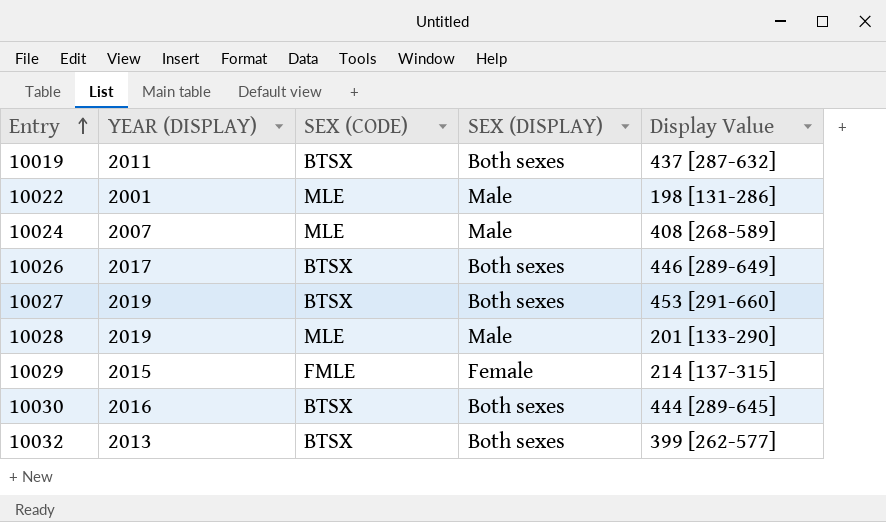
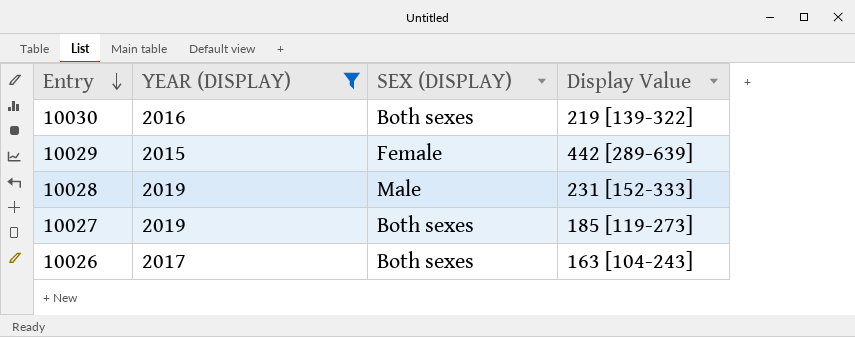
filter: none -> YEAR (DISPLAY) >= 2015
row order: Entry ascending -> Entry descending
column SEX (CODE) | position: 3 -> none
10030 | Display Value: 444 [289-645] -> 219 [139-322]
10029 | Display Value: 214 [137-315] -> 442 [289-639]
10028 | Display Value: 201 [133-290] -> 231 [152-333]
10027 | Display Value: 453 [291-660] -> 185 [119-273]
10026 | Display Value: 446 [289-649] -> 163 [104-243]

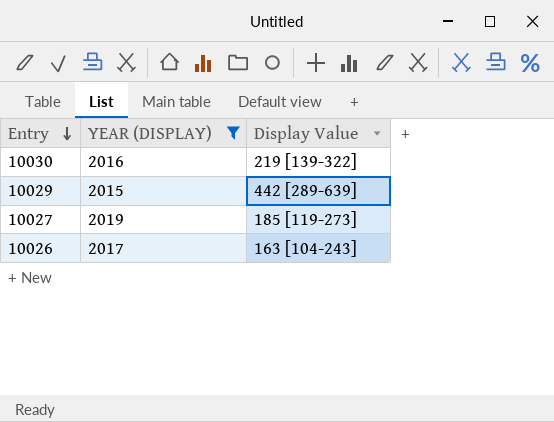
column SEX (DISPLAY) | position: 3 -> none
row 10028: 2019 | Male | 231 [152-333] -> none

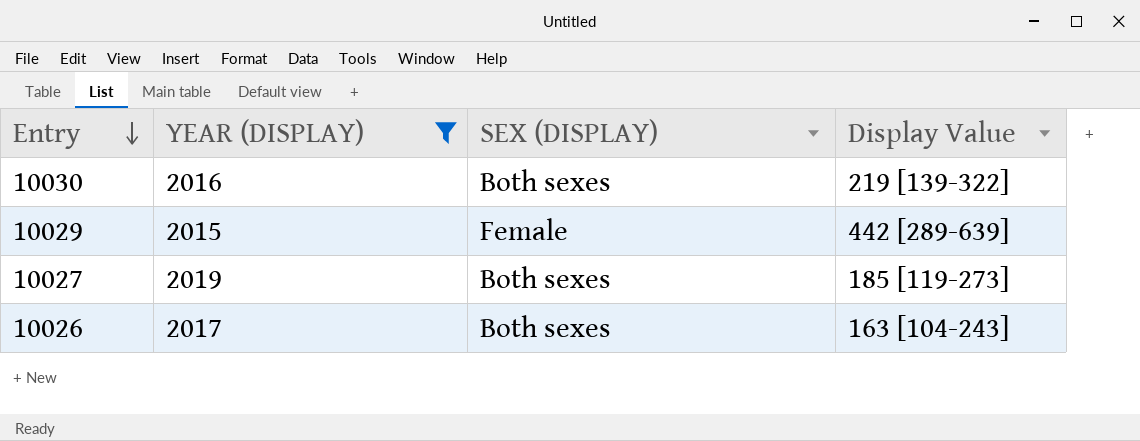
column SEX (DISPLAY) | position: none -> 3

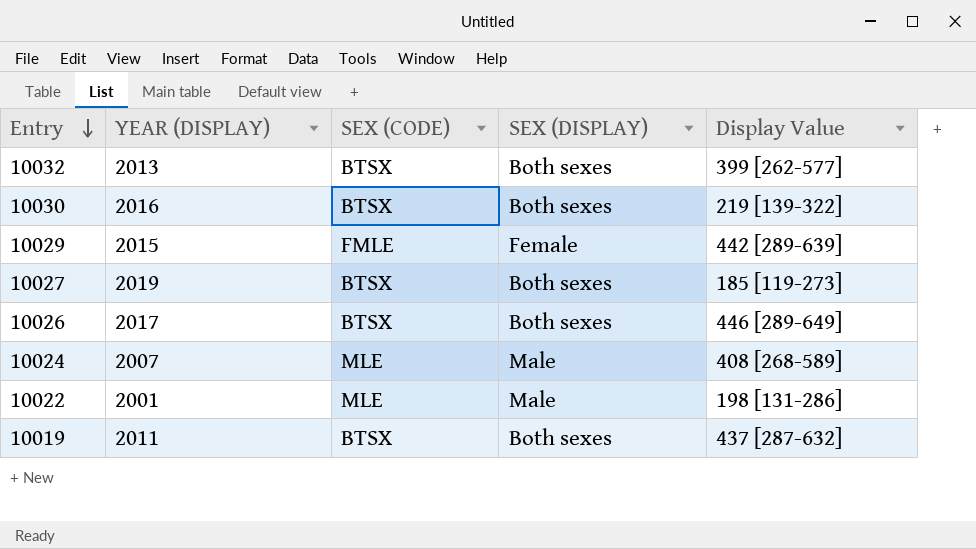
filter: YEAR (DISPLAY) >= 2015 -> none
column SEX (CODE) | position: none -> 3
10026 | Display Value: 163 [104-243] -> 446 [289-649]

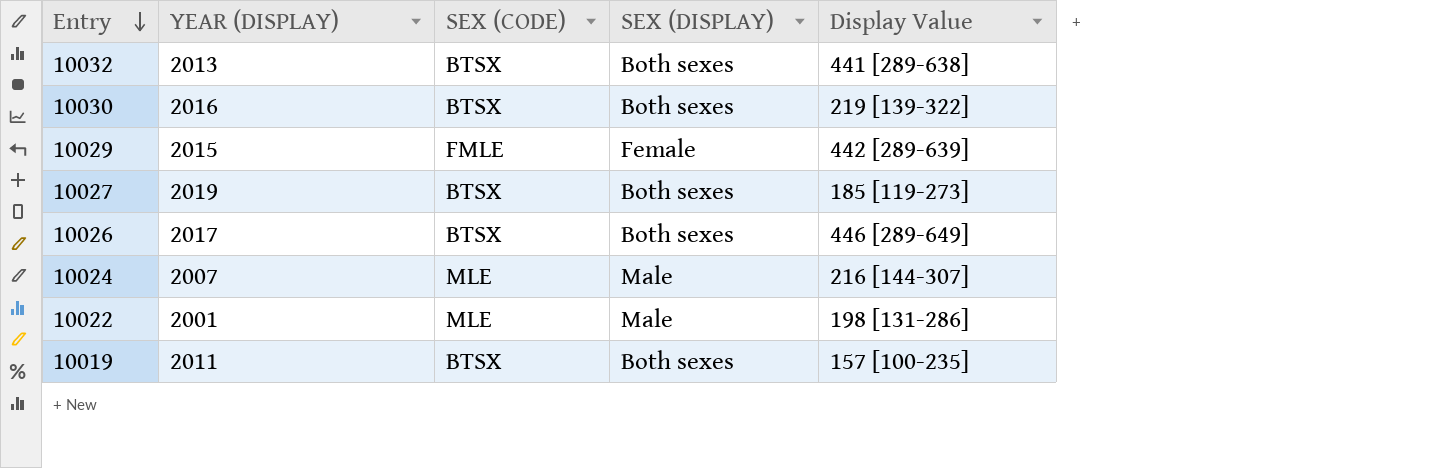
10032 | Display Value: 399 [262-577] -> 441 [289-638]
10024 | Display Value: 408 [268-589] -> 216 [144-307]
10019 | Display Value: 437 [287-632] -> 157 [100-235]

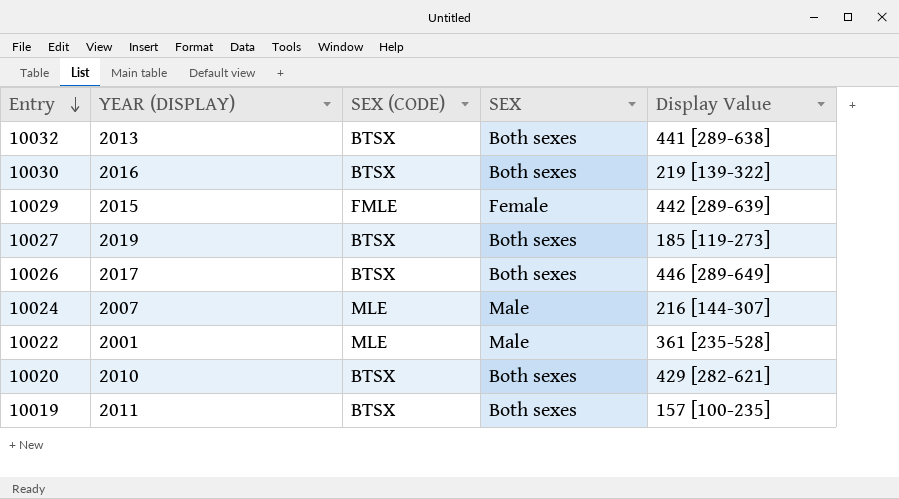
column name: SEX (DISPLAY) -> SEX
10022 | Display Value: 198 [131-286] -> 361 [235-528]
row 10020: none -> 2010 | BTSX | Both sexes | 429 [282-621]

